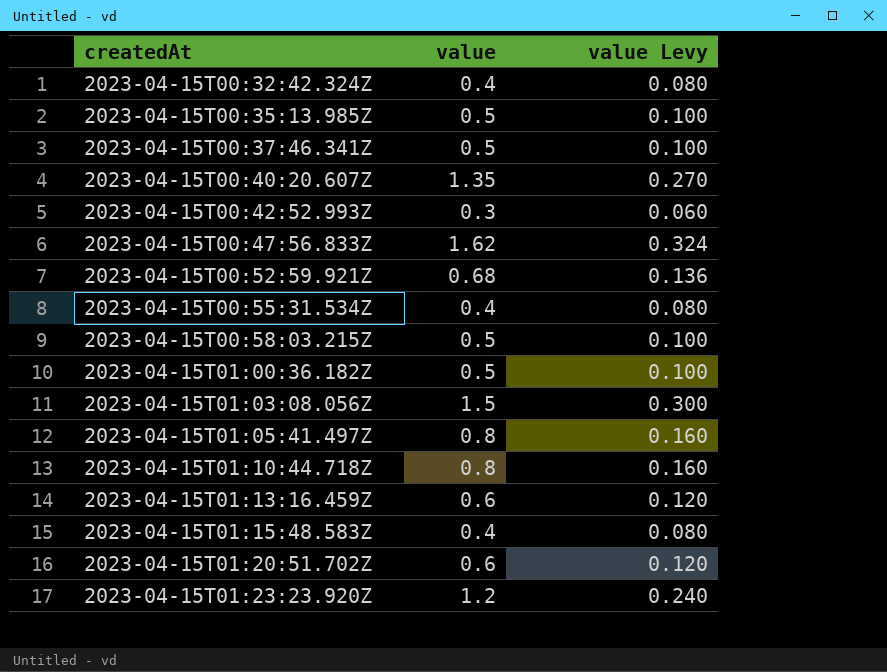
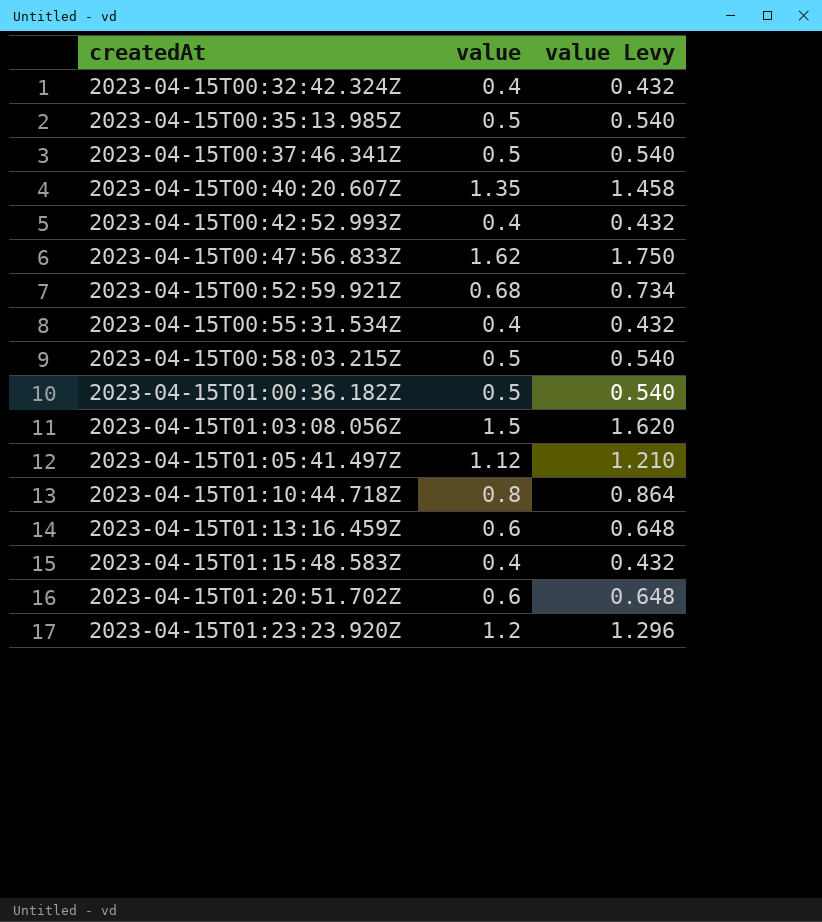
column value Levy | formula: [value] * 0.2 -> [value] * 1.08
2023-04-15T00:42:52.993Z | value: 0.3 -> 0.4
2023-04-15T01:05:41.497Z | value: 0.8 -> 1.12

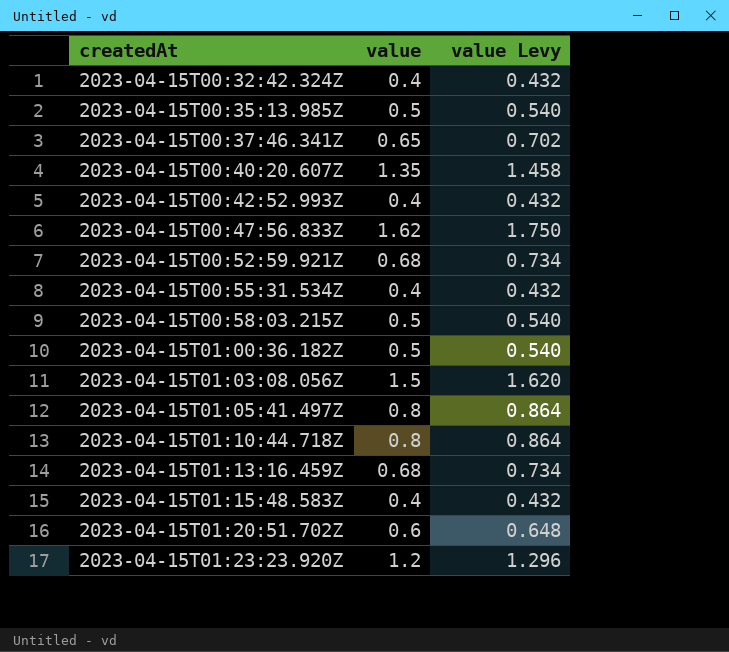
2023-04-15T00:37:46.341Z | value: 0.5 -> 0.65
2023-04-15T00:37:46.341Z | value Levy: 0.540 -> 0.702
2023-04-15T01:05:41.497Z | value: 1.12 -> 0.8
2023-04-15T01:05:41.497Z | value Levy: 1.210 -> 0.864
2023-04-15T01:13:16.459Z | value: 0.6 -> 0.68
2023-04-15T01:13:16.459Z | value Levy: 0.648 -> 0.734

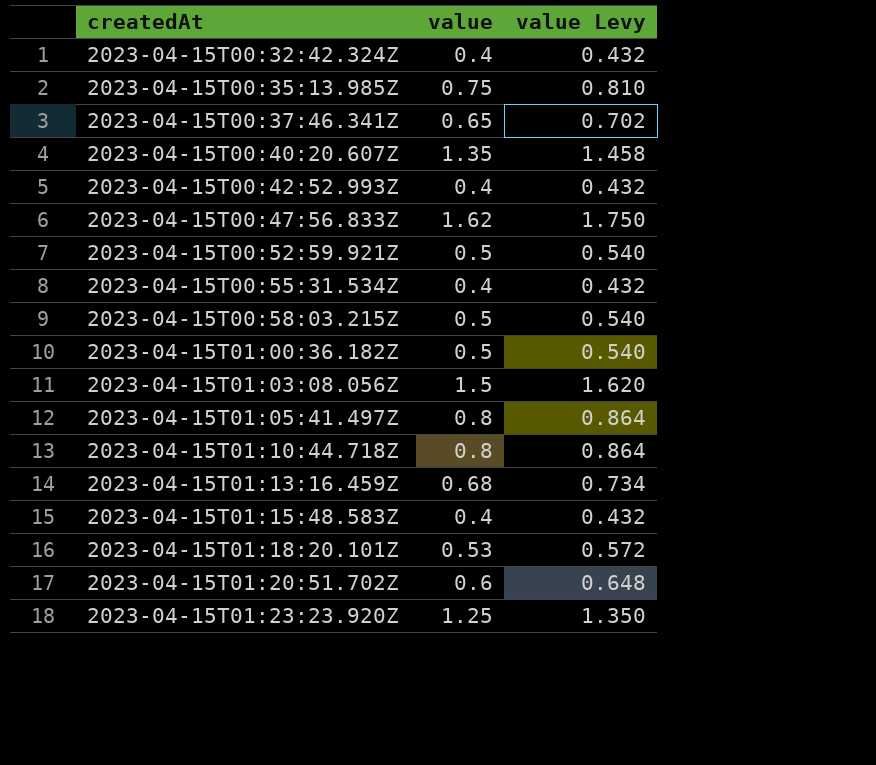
2023-04-15T00:35:13.985Z | value: 0.5 -> 0.75
2023-04-15T00:35:13.985Z | value Levy: 0.540 -> 0.810
2023-04-15T00:52:59.921Z | value: 0.68 -> 0.5
2023-04-15T00:52:59.921Z | value Levy: 0.734 -> 0.540
row 2023-04-15T01:18:20.101Z: none -> 0.53 | 0.572
2023-04-15T01:23:23.920Z | value: 1.2 -> 1.25
2023-04-15T01:23:23.920Z | value Levy: 1.296 -> 1.350

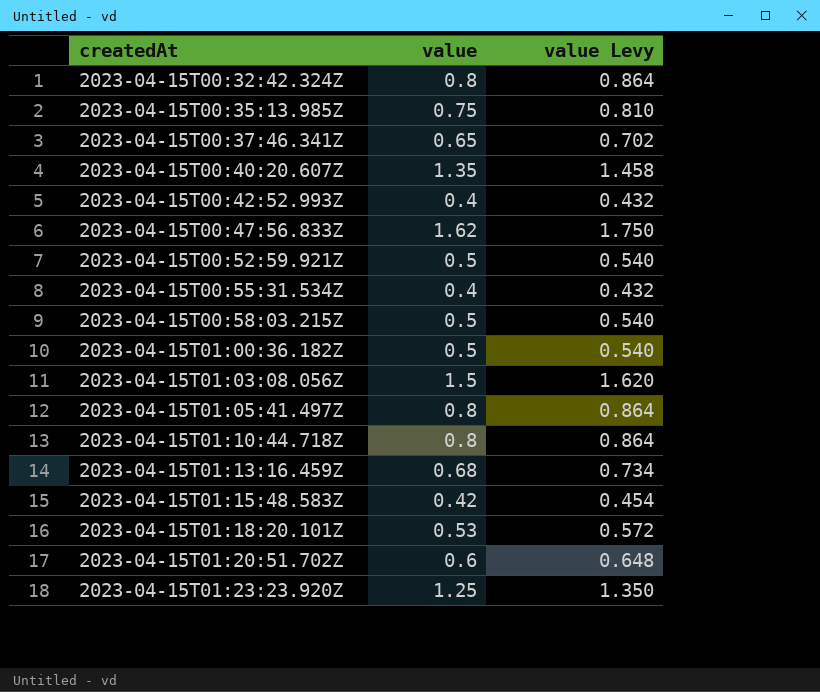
2023-04-15T00:32:42.324Z | value: 0.4 -> 0.8
2023-04-15T00:32:42.324Z | value Levy: 0.432 -> 0.864
2023-04-15T01:15:48.583Z | value: 0.4 -> 0.42
2023-04-15T01:15:48.583Z | value Levy: 0.432 -> 0.454

